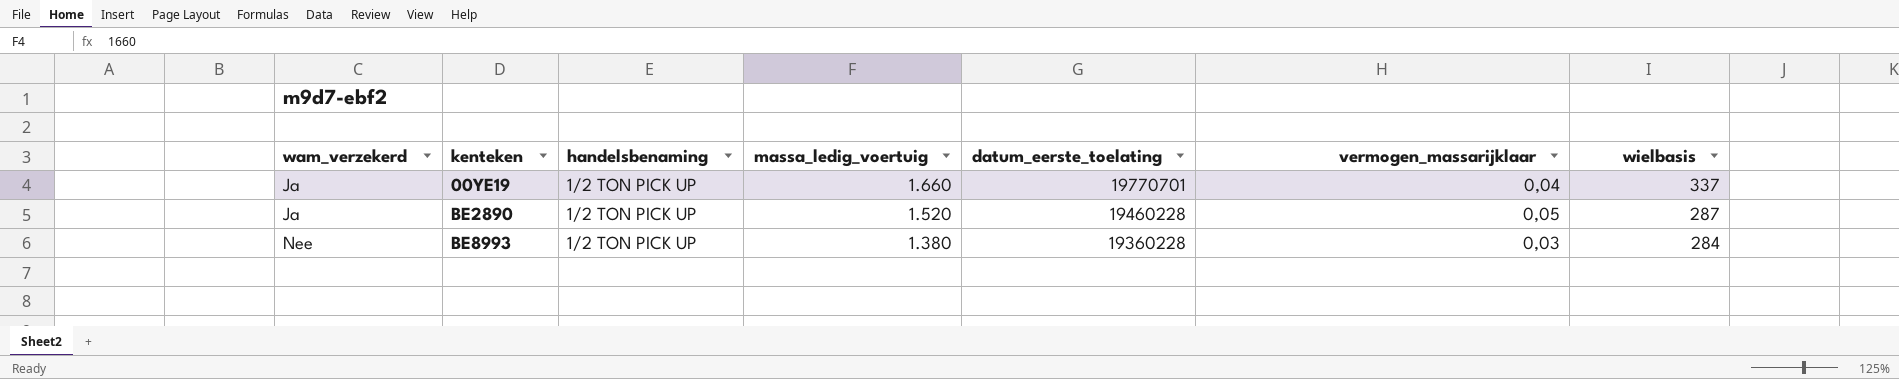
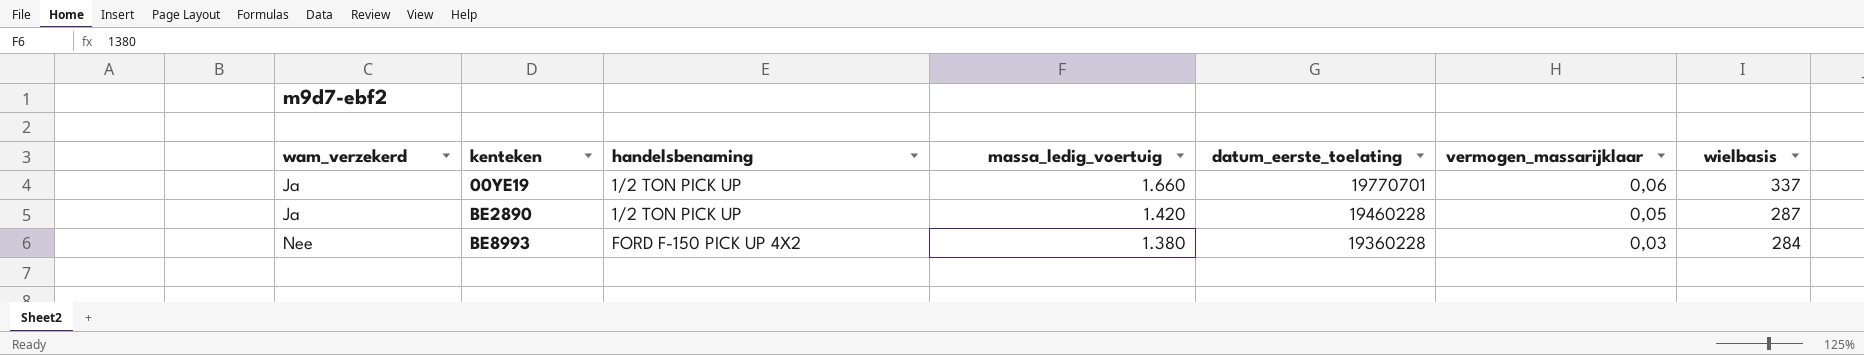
00YE19 | vermogen_massarijklaar: 0,04 -> 0,06
BE2890 | massa_ledig_voertuig: 1.520 -> 1.420
BE8993 | handelsbenaming: 1/2 TON PICK UP -> FORD F-150 PICK UP 4X2

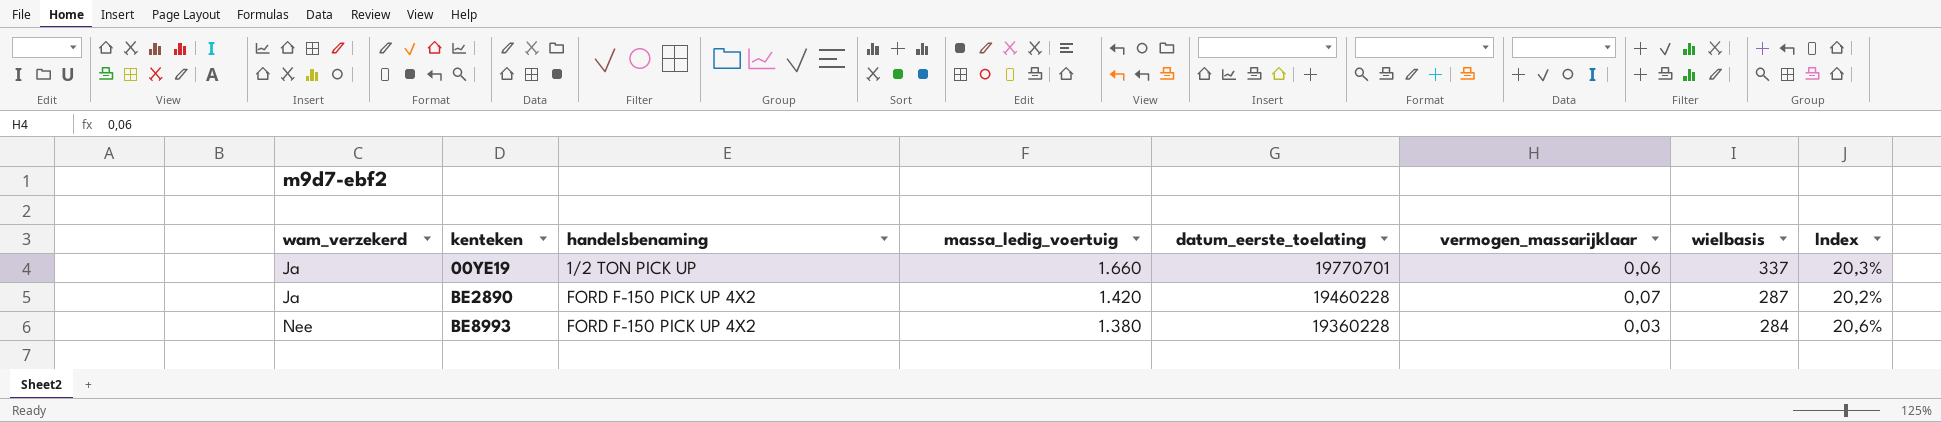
column Index | formula: none -> [wielbasis] / [massa_ledig_voertuig]
BE2890 | handelsbenaming: 1/2 TON PICK UP -> FORD F-150 PICK UP 4X2
BE2890 | vermogen_massarijklaar: 0,05 -> 0,07

